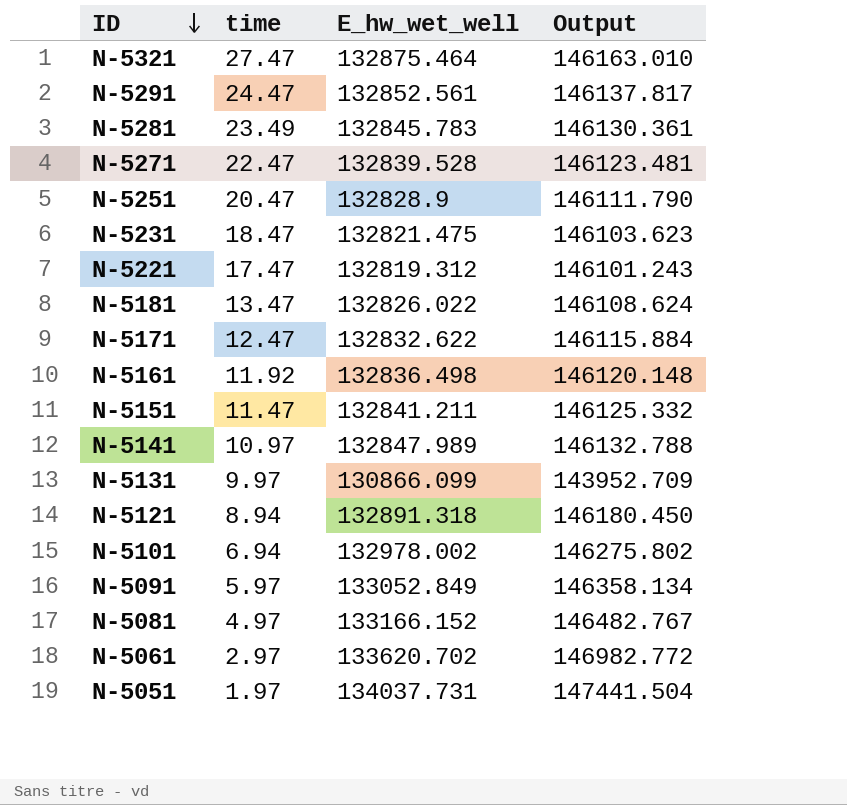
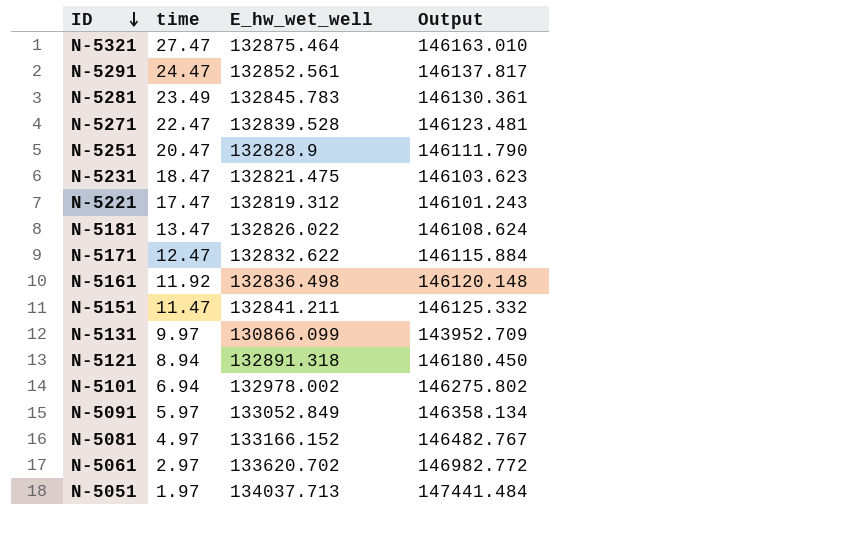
row N-5141: 10.97 | 132847.989 | 146132.788 -> none
N-5051 | E_hw_wet_well: 134037.731 -> 134037.713
N-5051 | Output: 147441.504 -> 147441.484

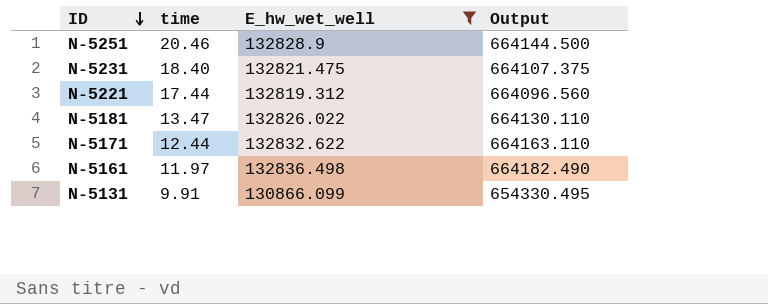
filter: none -> E_hw_wet_well <= 132836.498
column Output | formula: [E_hw_wet_well] * 1.1 -> [E_hw_wet_well] * 5
N-5251 | time: 20.47 -> 20.46
N-5231 | time: 18.47 -> 18.40
N-5221 | time: 17.47 -> 17.44
N-5171 | time: 12.47 -> 12.44
N-5161 | time: 11.92 -> 11.97
N-5131 | time: 9.97 -> 9.91

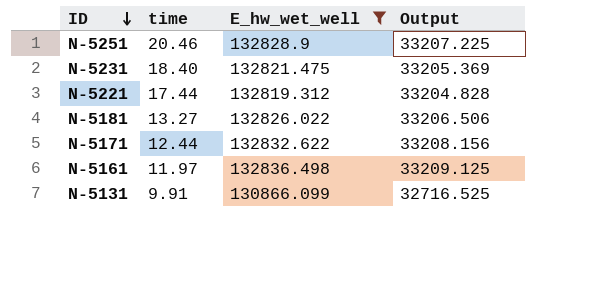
column Output | formula: [E_hw_wet_well] * 5 -> [E_hw_wet_well] * 0.25
N-5181 | time: 13.47 -> 13.27

